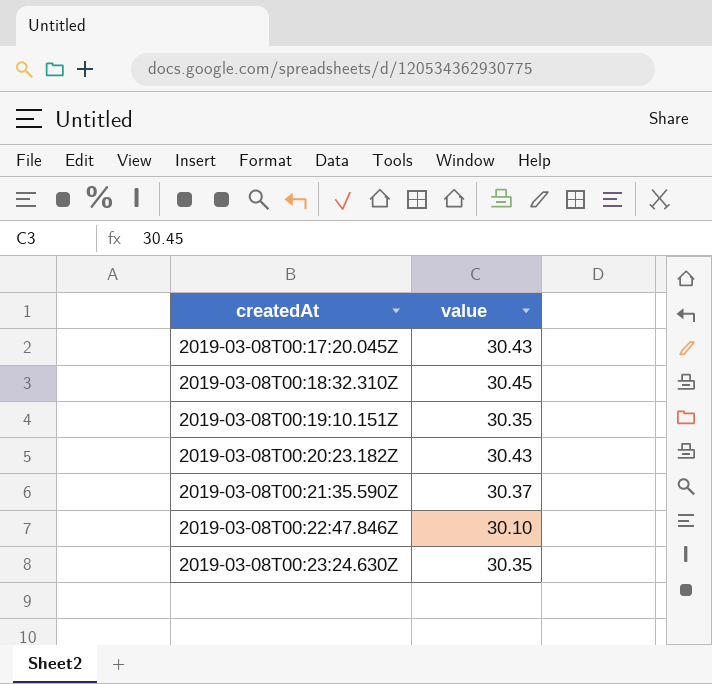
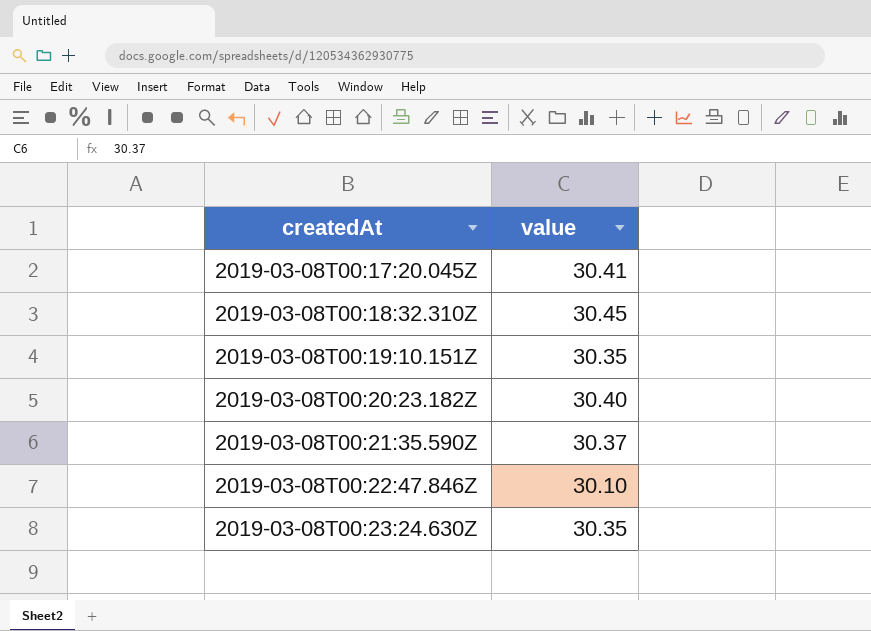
2019-03-08T00:17:20.045Z | value: 30.43 -> 30.41
2019-03-08T00:20:23.182Z | value: 30.43 -> 30.40

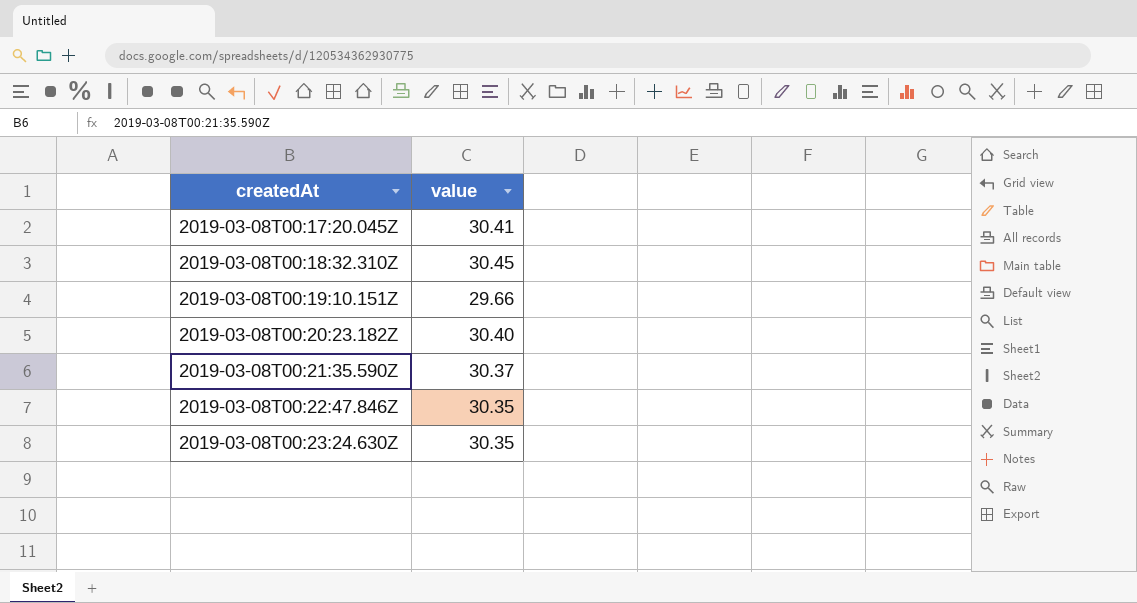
2019-03-08T00:19:10.151Z | value: 30.35 -> 29.66
2019-03-08T00:22:47.846Z | value: 30.10 -> 30.35

